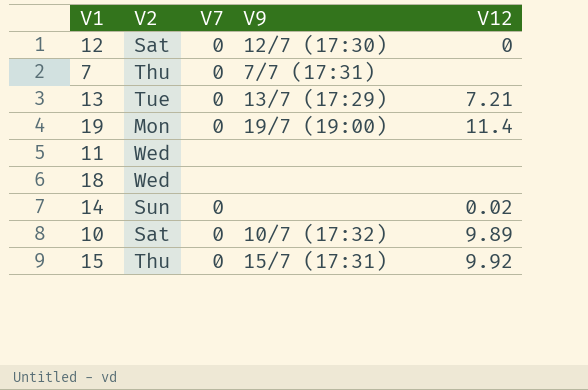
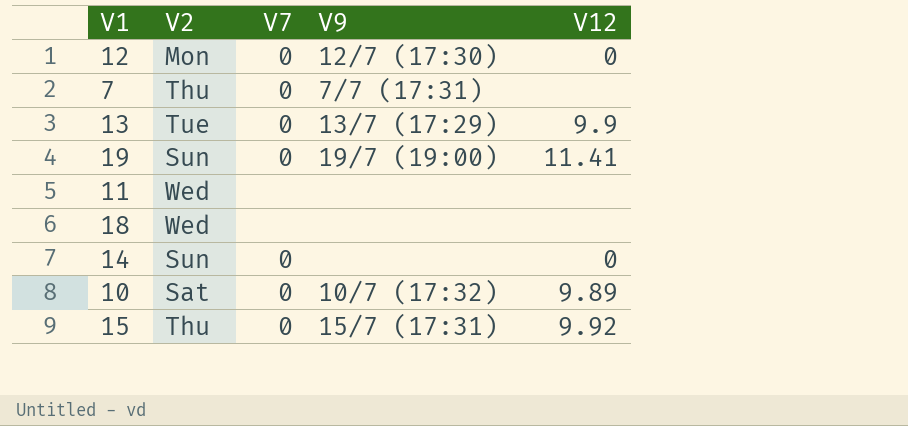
12 | V2: Sat -> Mon
13 | V12: 7.21 -> 9.9
19 | V2: Mon -> Sun
19 | V12: 11.4 -> 11.41
14 | V12: 0.02 -> 0

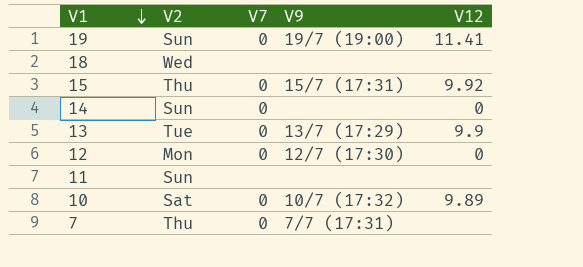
row order: none -> V1 descending
11 | V2: Wed -> Sun

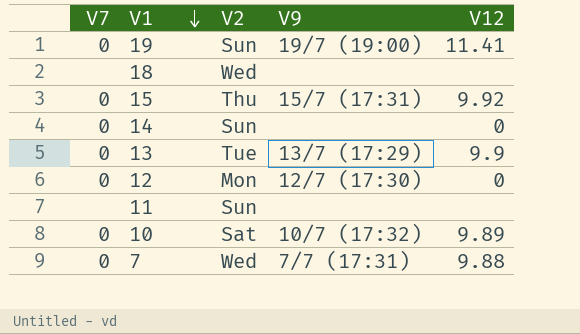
column V7 | position: 3 -> 1
7 | V2: Thu -> Wed
7 | V12: none -> 9.88

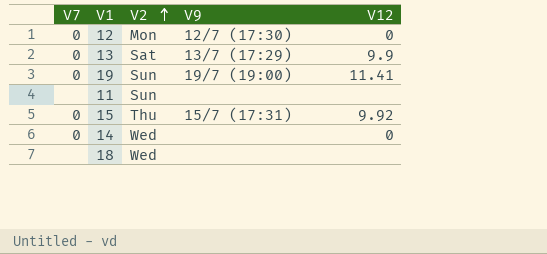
row order: V1 descending -> V2 ascending
row 10: 0 | Sat | 10/7 (17:32) | 9.89 -> none
row 7: 0 | Wed | 7/7 (17:31) | 9.88 -> none
13 | V2: Tue -> Sat
14 | V2: Sun -> Wed

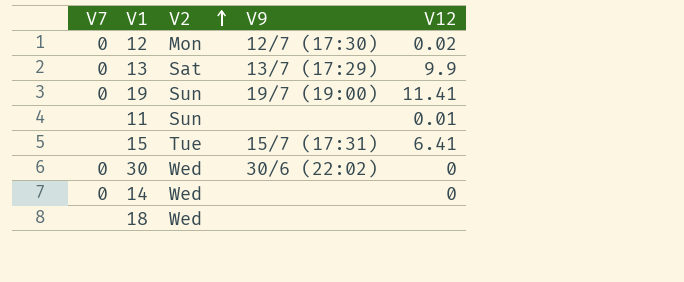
12 | V12: 0 -> 0.02
11 | V12: none -> 0.01
15 | V7: 0 -> none
15 | V2: Thu -> Tue
15 | V12: 9.92 -> 6.41
row 30: none -> 0 | Wed | 30/6 (22:02) | 0

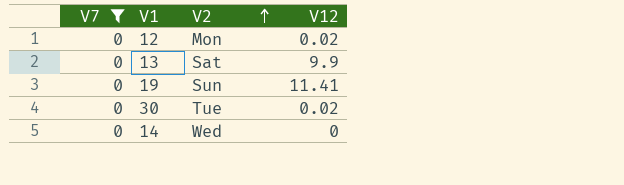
filter: none -> V7 = 0
column V9 | position: 4 -> none
30 | V2: Wed -> Tue
30 | V12: 0 -> 0.02

